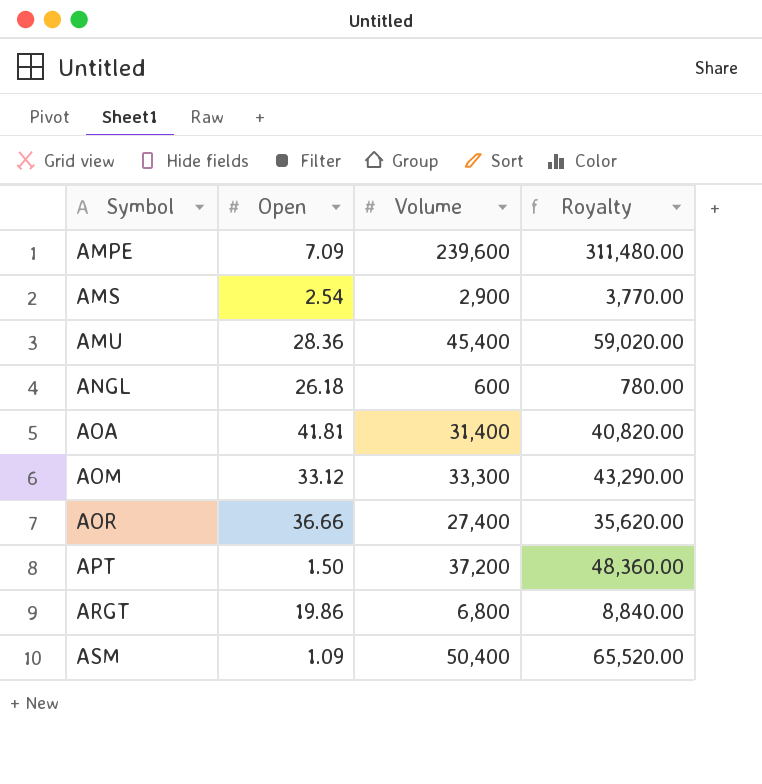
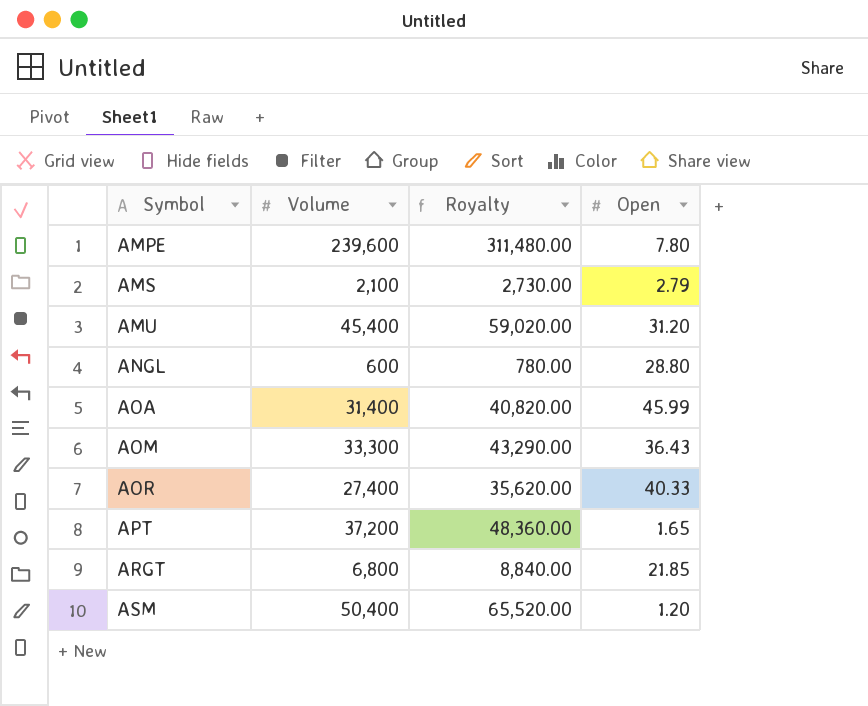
column Open | position: 2 -> 4
AMPE | Open: 7.09 -> 7.80
AMS | Volume: 2,900 -> 2,100
AMS | Royalty: 3,770.00 -> 2,730.00
AMS | Open: 2.54 -> 2.79
AMU | Open: 28.36 -> 31.20
ANGL | Open: 26.18 -> 28.80
AOA | Open: 41.81 -> 45.99
AOM | Open: 33.12 -> 36.43
AOR | Open: 36.66 -> 40.33
APT | Open: 1.50 -> 1.65
ARGT | Open: 19.86 -> 21.85
ASM | Open: 1.09 -> 1.20

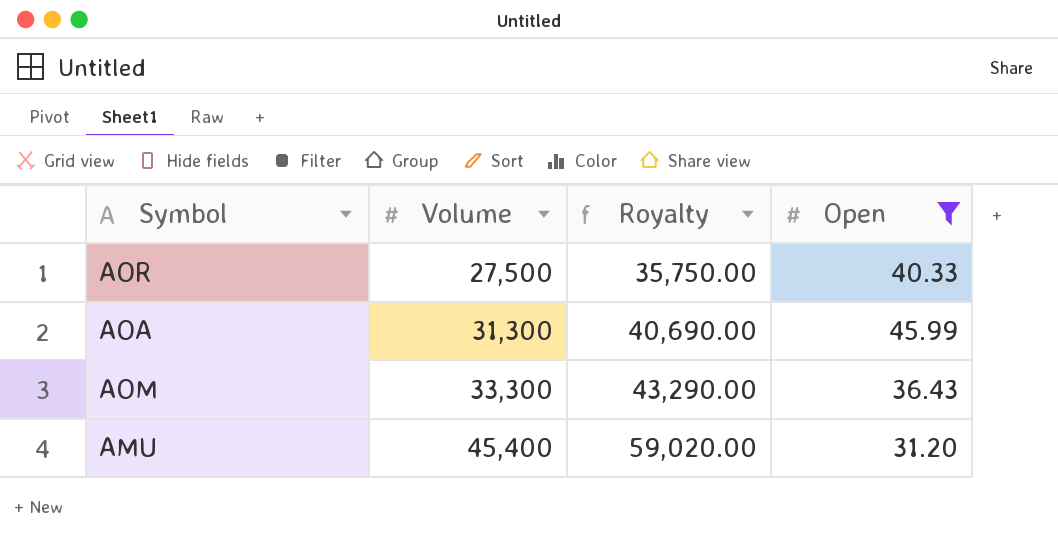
filter: none -> Open >= 31.20
row order: Symbol ascending -> Volume ascending
AOR | Volume: 27,400 -> 27,500
AOR | Royalty: 35,620.00 -> 35,750.00
AOA | Volume: 31,400 -> 31,300
AOA | Royalty: 40,820.00 -> 40,690.00

